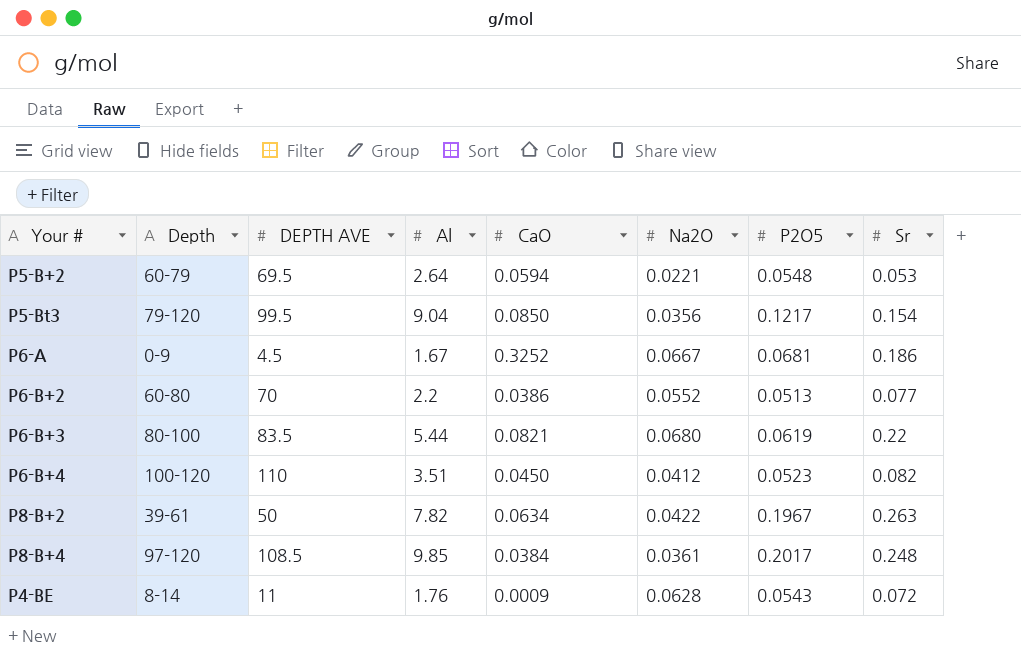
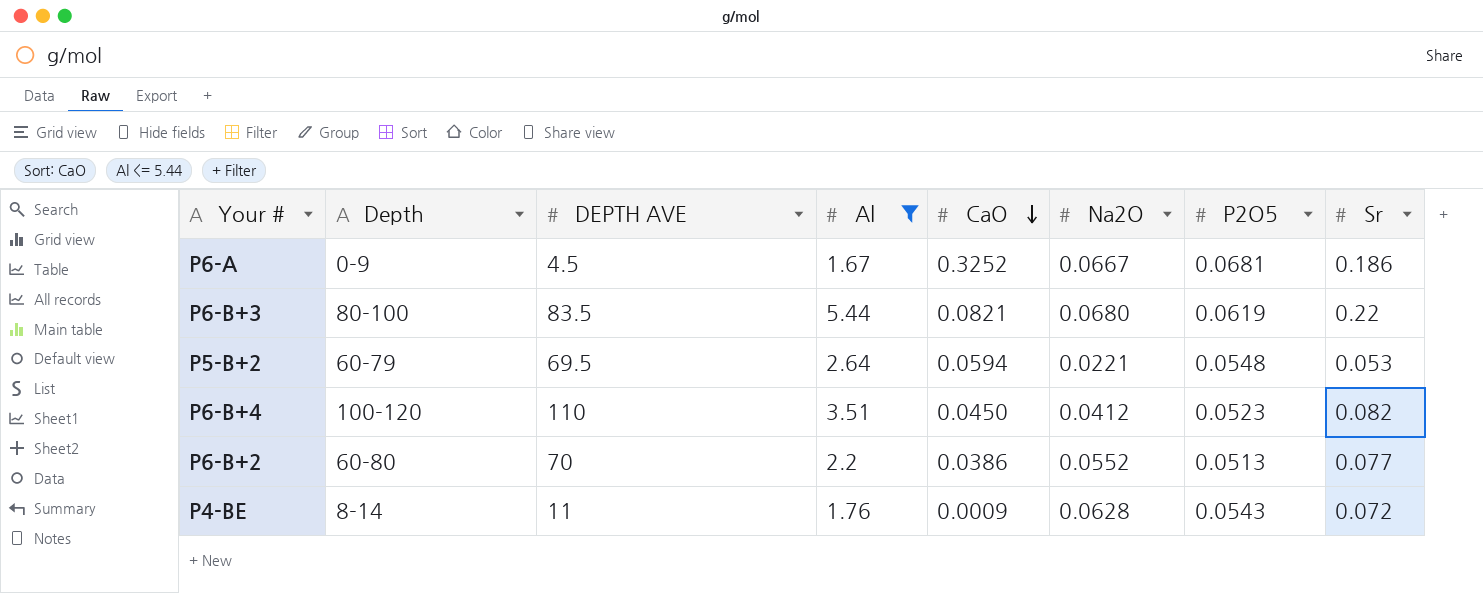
filter: none -> Al <= 5.44
row order: none -> CaO descending

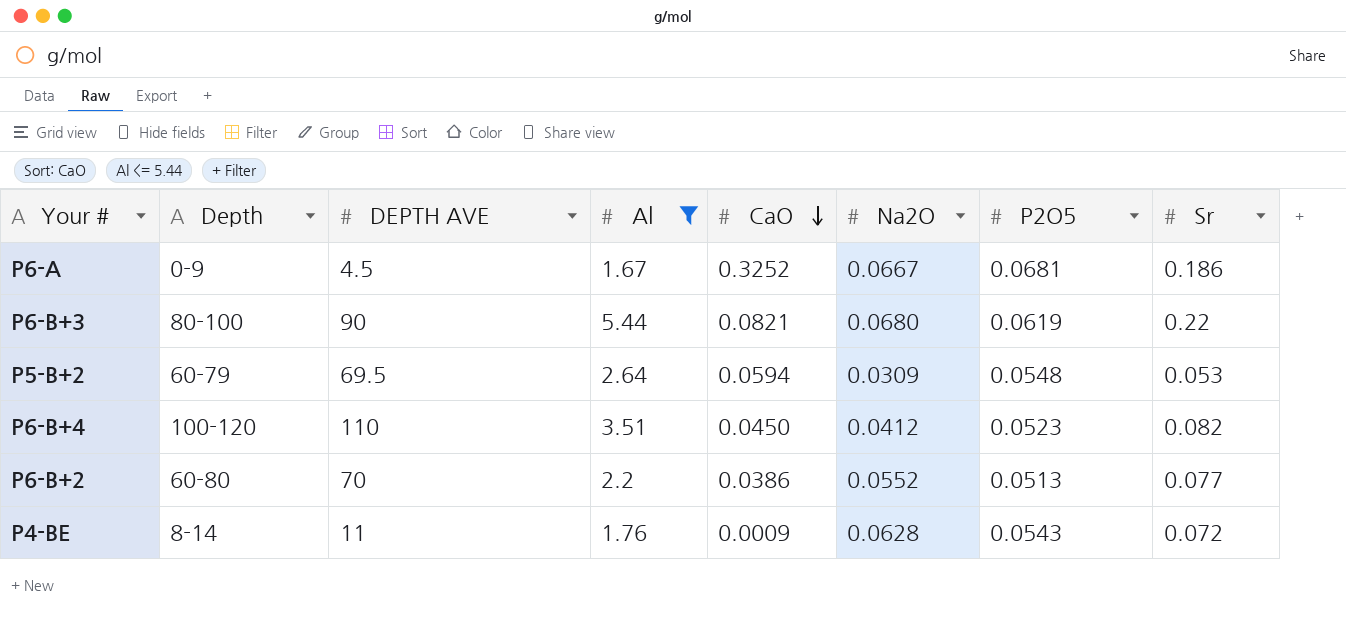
P6-B+3 | DEPTH AVE: 83.5 -> 90
P5-B+2 | Na2O: 0.0221 -> 0.0309

